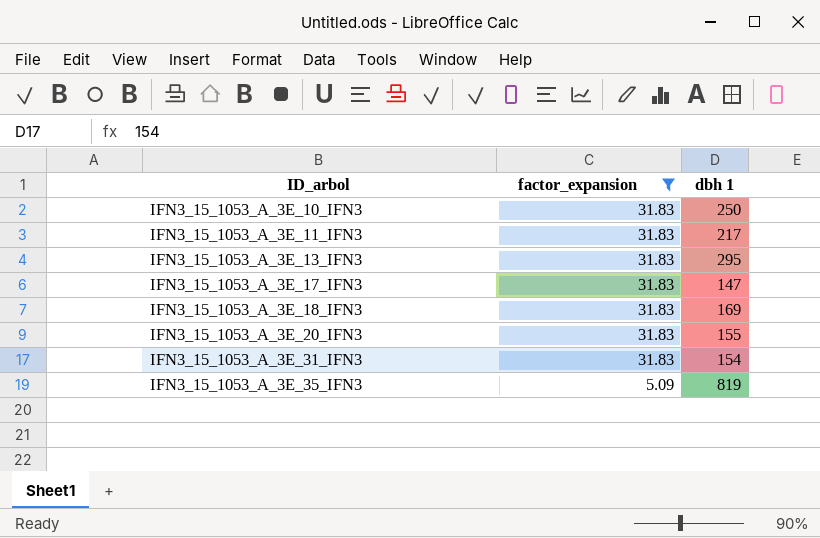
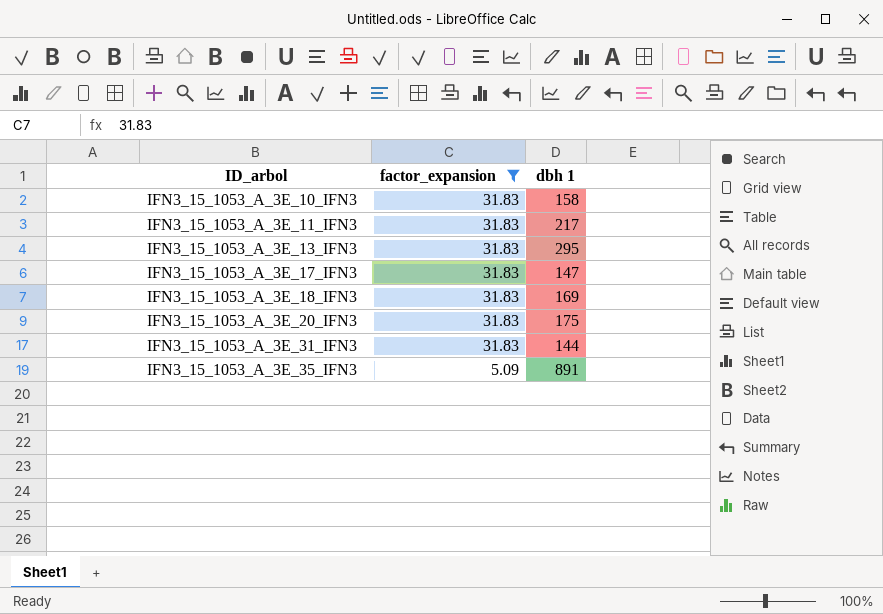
IFN3_15_1053_A_3E_10_IFN3 | dbh 1: 250 -> 158
IFN3_15_1053_A_3E_20_IFN3 | dbh 1: 155 -> 175
IFN3_15_1053_A_3E_31_IFN3 | dbh 1: 154 -> 144
IFN3_15_1053_A_3E_35_IFN3 | dbh 1: 819 -> 891

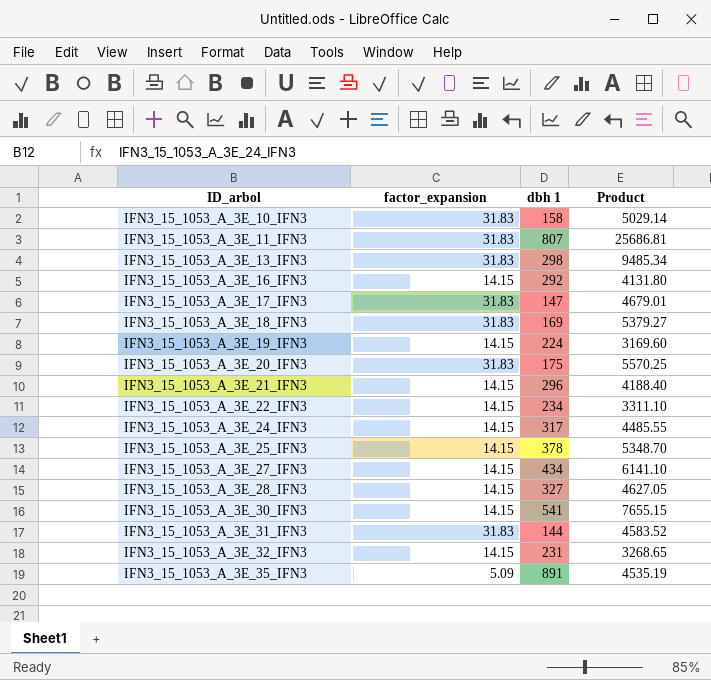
filter: factor_expansion != 14.15 -> none
column Product | formula: none -> [factor_expansion] * [dbh 1]
IFN3_15_1053_A_3E_11_IFN3 | dbh 1: 217 -> 807
IFN3_15_1053_A_3E_13_IFN3 | dbh 1: 295 -> 298

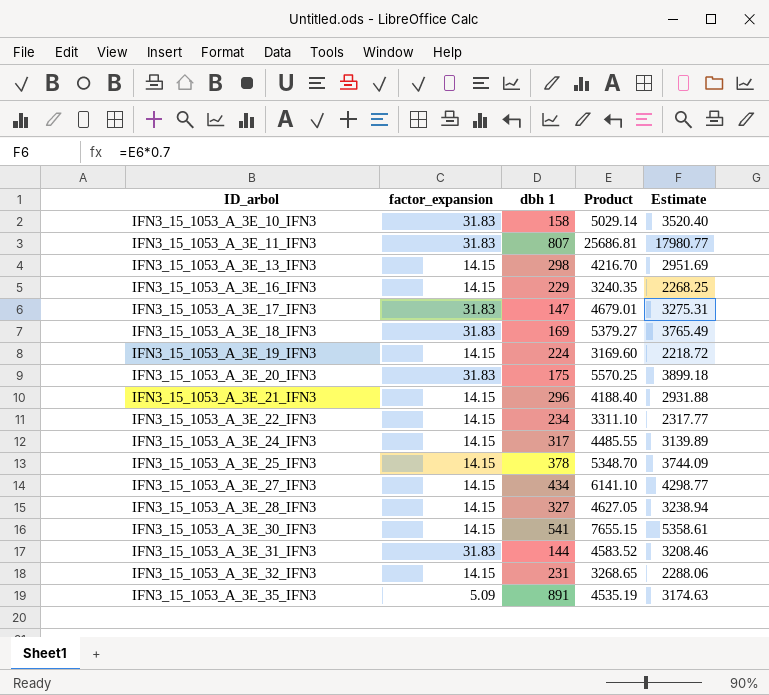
column Estimate | formula: none -> [Product] * 0.7
IFN3_15_1053_A_3E_13_IFN3 | factor_expansion: 31.83 -> 14.15
IFN3_15_1053_A_3E_13_IFN3 | Product: 9485.34 -> 4216.70
IFN3_15_1053_A_3E_16_IFN3 | dbh 1: 292 -> 229
IFN3_15_1053_A_3E_16_IFN3 | Product: 4131.80 -> 3240.35

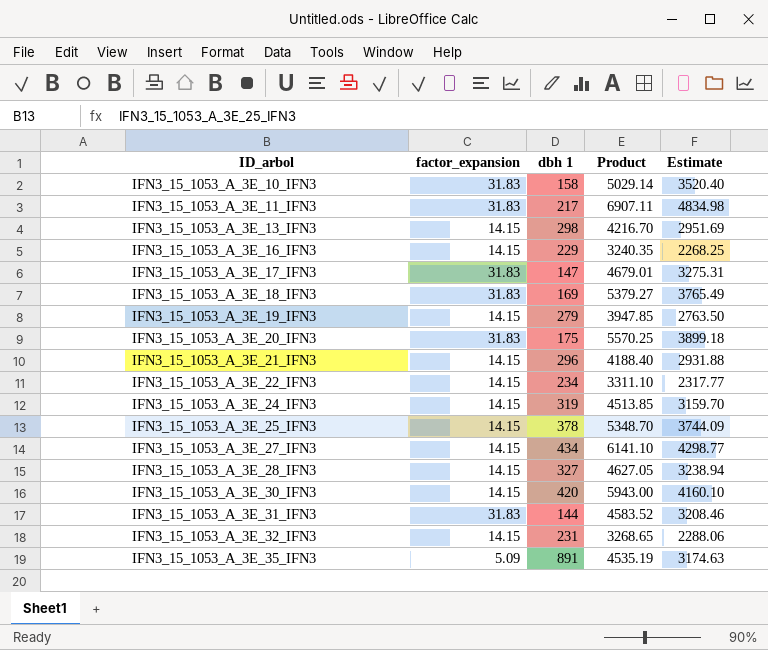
IFN3_15_1053_A_3E_11_IFN3 | dbh 1: 807 -> 217
IFN3_15_1053_A_3E_11_IFN3 | Product: 25686.81 -> 6907.11
IFN3_15_1053_A_3E_11_IFN3 | Estimate: 17980.77 -> 4834.98
IFN3_15_1053_A_3E_19_IFN3 | dbh 1: 224 -> 279
IFN3_15_1053_A_3E_19_IFN3 | Product: 3169.60 -> 3947.85
IFN3_15_1053_A_3E_19_IFN3 | Estimate: 2218.72 -> 2763.50
IFN3_15_1053_A_3E_24_IFN3 | dbh 1: 317 -> 319
IFN3_15_1053_A_3E_24_IFN3 | Product: 4485.55 -> 4513.85
IFN3_15_1053_A_3E_24_IFN3 | Estimate: 3139.89 -> 3159.70
IFN3_15_1053_A_3E_30_IFN3 | dbh 1: 541 -> 420
IFN3_15_1053_A_3E_30_IFN3 | Product: 7655.15 -> 5943.00
IFN3_15_1053_A_3E_30_IFN3 | Estimate: 5358.61 -> 4160.10

